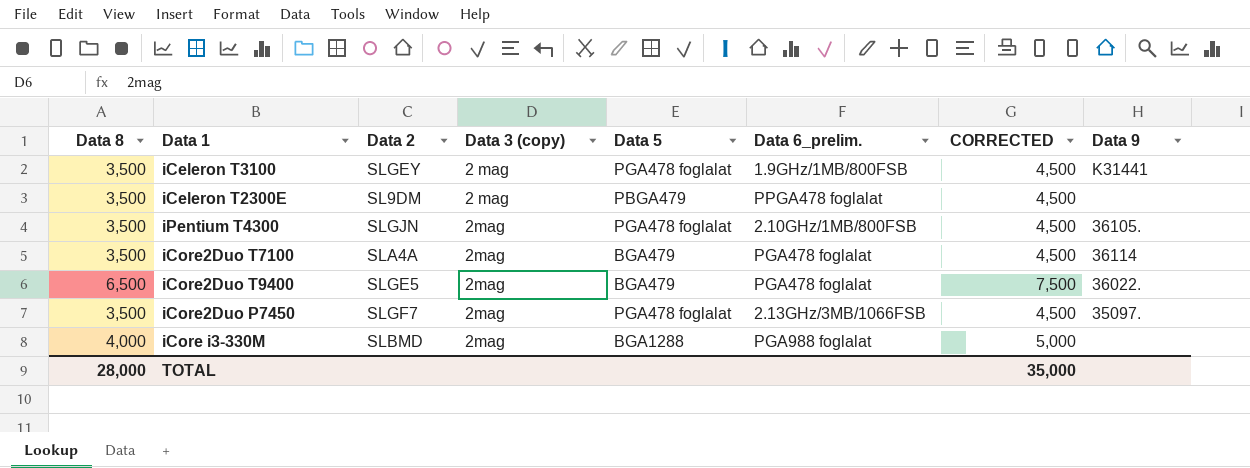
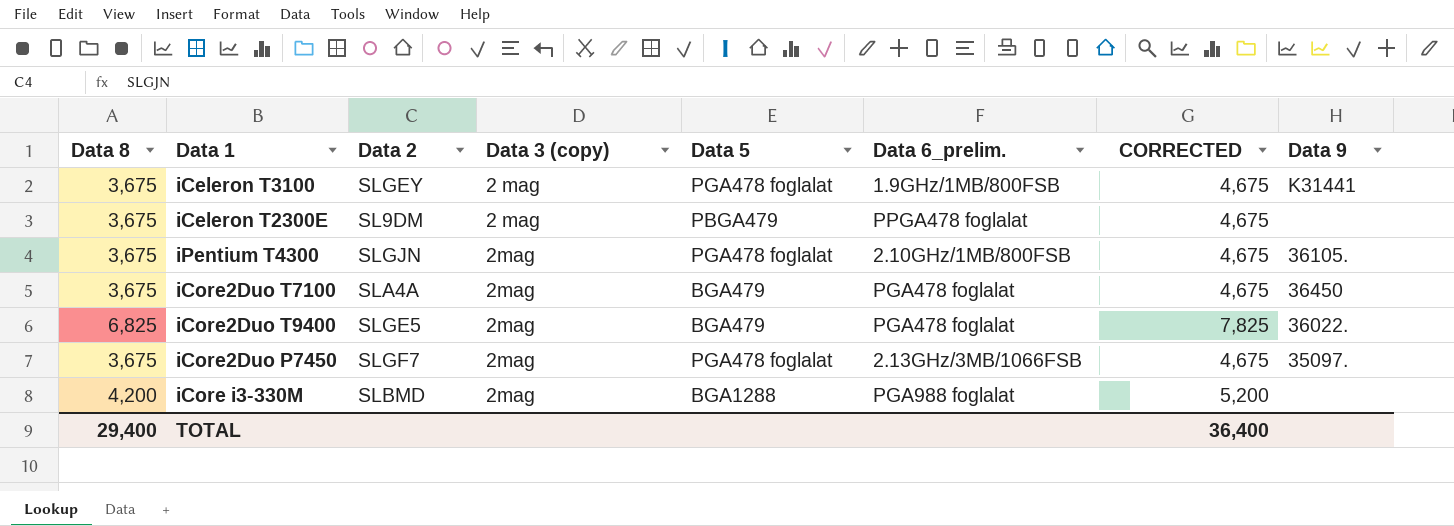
iCeleron T3100 | Data 8: 3,500 -> 3,675
iCeleron T3100 | CORRECTED: 4,500 -> 4,675
iCeleron T2300E | Data 8: 3,500 -> 3,675
iCeleron T2300E | CORRECTED: 4,500 -> 4,675
iPentium T4300 | Data 8: 3,500 -> 3,675
iPentium T4300 | CORRECTED: 4,500 -> 4,675
iCore2Duo T7100 | Data 8: 3,500 -> 3,675
iCore2Duo T7100 | CORRECTED: 4,500 -> 4,675
iCore2Duo T7100 | Data 9: 36114 -> 36450
iCore2Duo T9400 | Data 8: 6,500 -> 6,825
iCore2Duo T9400 | CORRECTED: 7,500 -> 7,825
iCore2Duo P7450 | Data 8: 3,500 -> 3,675
iCore2Duo P7450 | CORRECTED: 4,500 -> 4,675
iCore i3-330M | Data 8: 4,000 -> 4,200
iCore i3-330M | CORRECTED: 5,000 -> 5,200
TOTAL | Data 8: 28,000 -> 29,400
TOTAL | CORRECTED: 35,000 -> 36,400

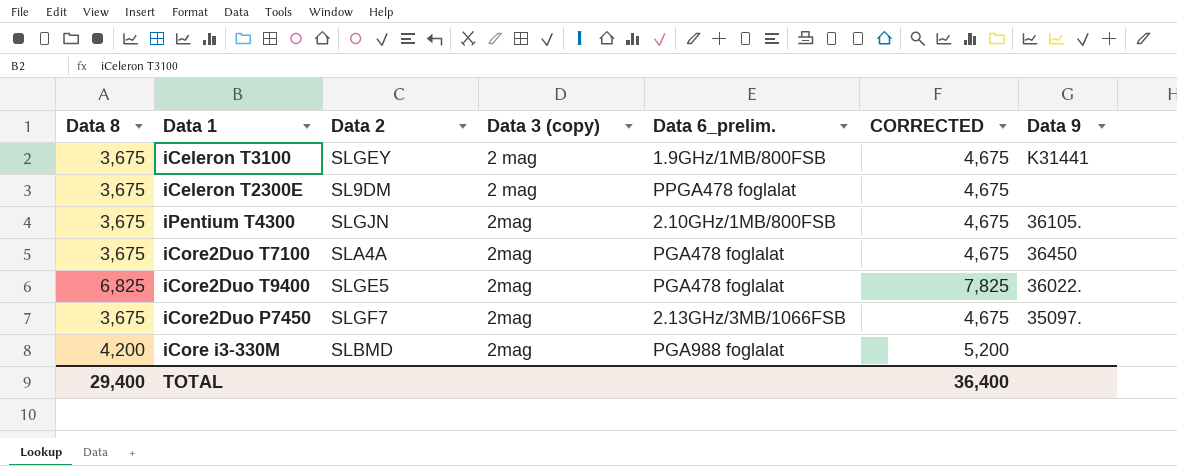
column Data 5 | position: 5 -> none

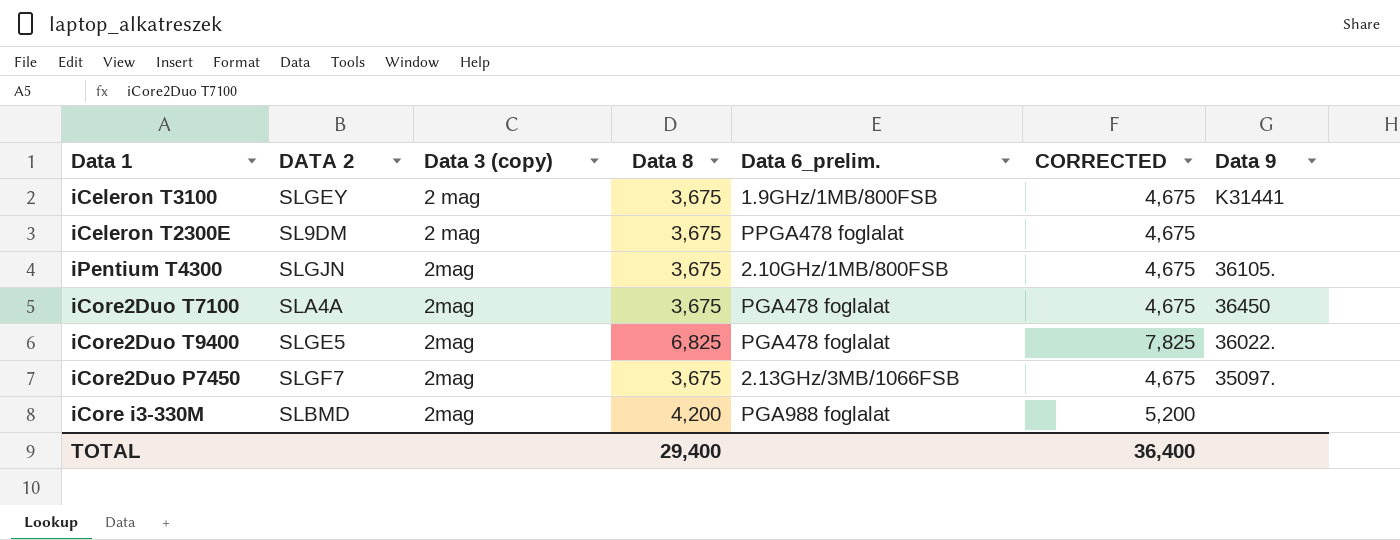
column name: Data 2 -> DATA 2
column Data 8 | position: 1 -> 4

